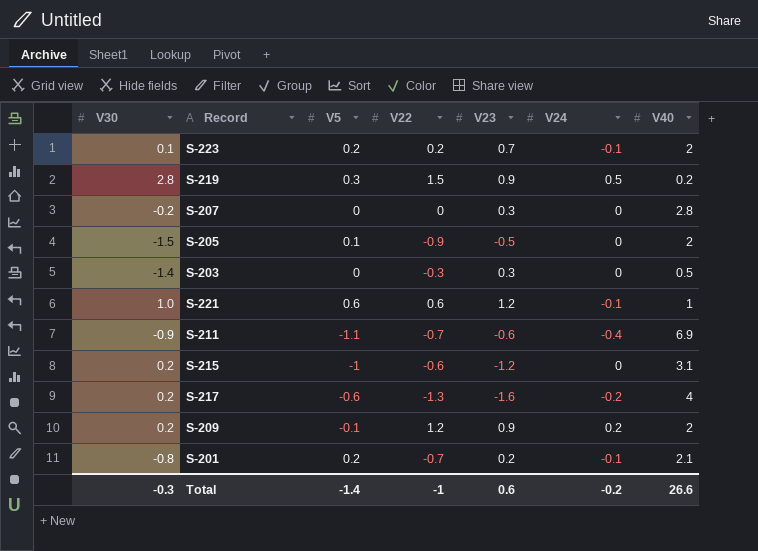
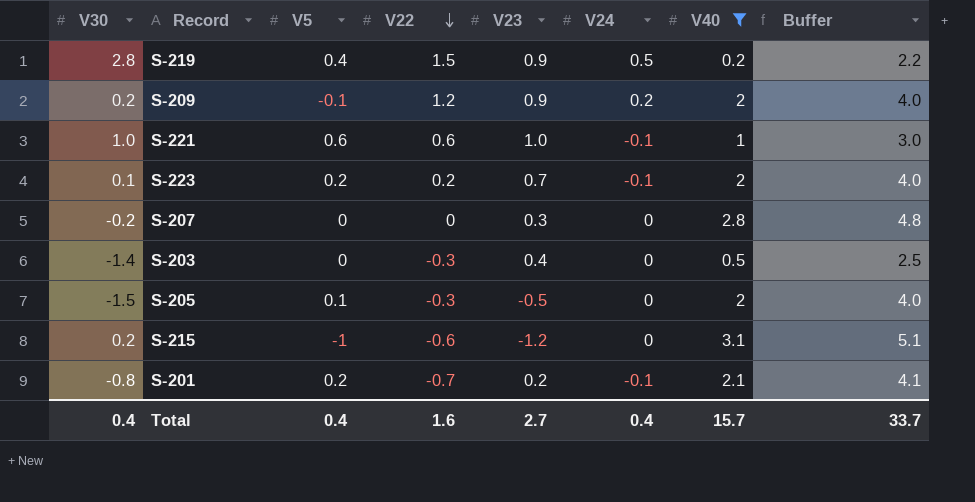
filter: none -> V40 <= 3.1
row order: none -> V22 descending
column Buffer | formula: none -> [V40] + 2
S-219 | V5: 0.3 -> 0.4
S-221 | V23: 1.2 -> 1.0
S-203 | V23: 0.3 -> 0.4
S-205 | V22: -0.9 -> -0.3
Total | V30: -0.3 -> 0.4
Total | V5: -1.4 -> 0.4
Total | V22: -1 -> 1.6
Total | V23: 0.6 -> 2.7
Total | V24: -0.2 -> 0.4
Total | V40: 26.6 -> 15.7

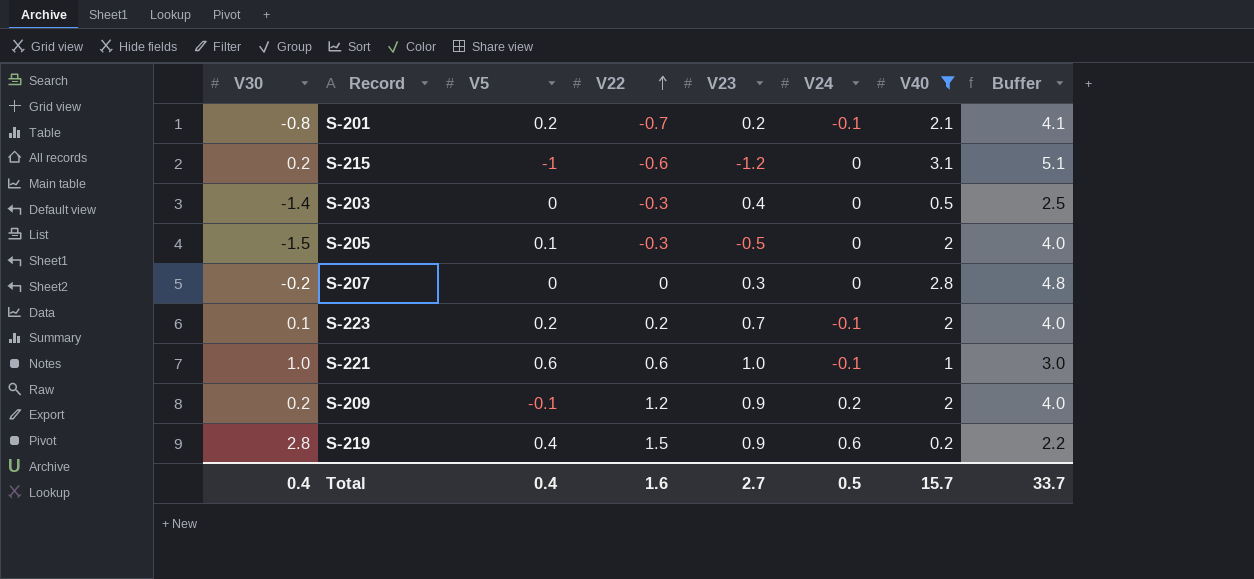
row order: V22 descending -> V22 ascending
S-219 | V24: 0.5 -> 0.6
Total | V24: 0.4 -> 0.5

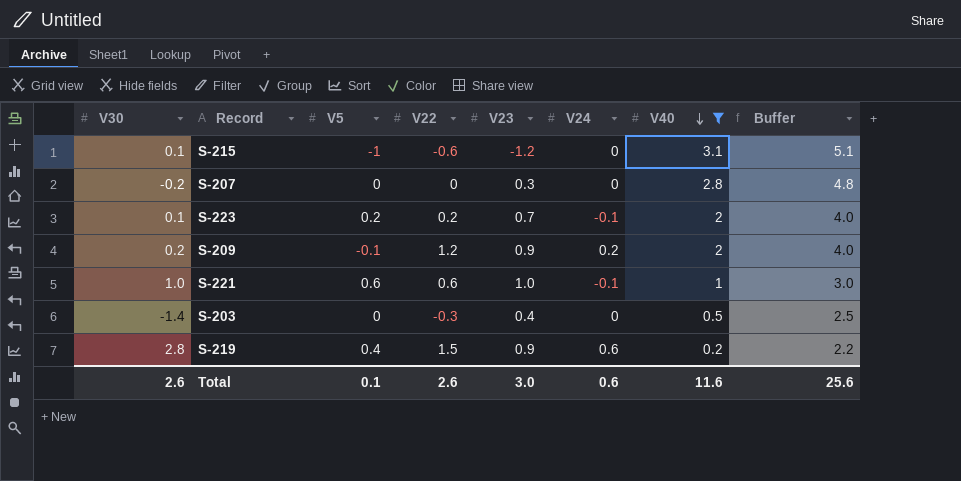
row order: V22 ascending -> V40 descending
row S-201: -0.8 | 0.2 | -0.7 | 0.2 | -0.1 | 2.1 | 4.1 -> none
row S-205: -1.5 | 0.1 | -0.3 | -0.5 | 0 | 2 | 4.0 -> none
S-215 | V30: 0.2 -> 0.1
Total | V30: 0.4 -> 2.6
Total | V5: 0.4 -> 0.1
Total | V22: 1.6 -> 2.6
Total | V23: 2.7 -> 3.0
Total | V24: 0.5 -> 0.6
Total | V40: 15.7 -> 11.6
Total | Buffer: 33.7 -> 25.6

